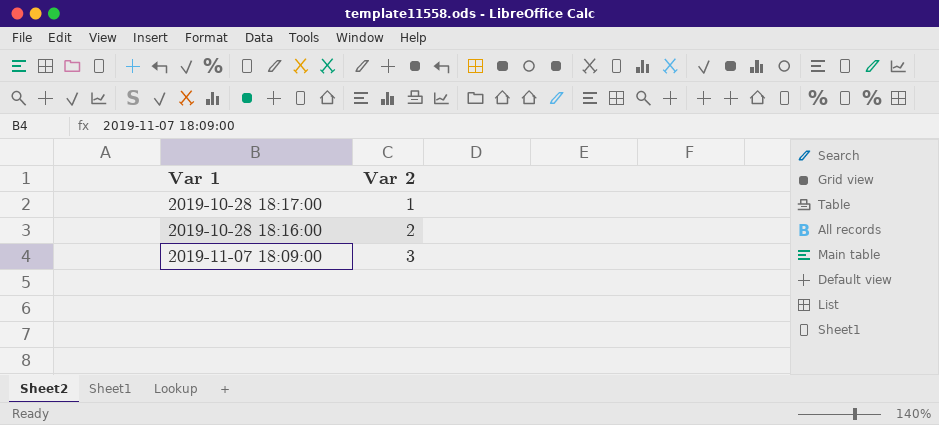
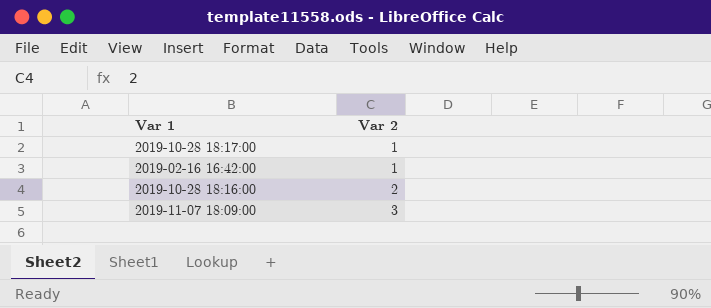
row 2019-02-16 16:42:00: none -> 1

